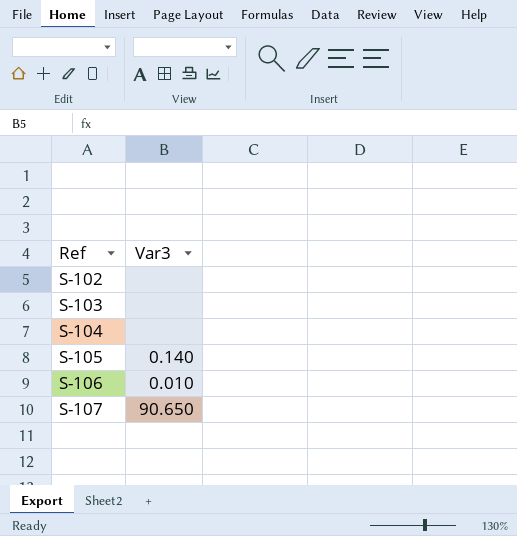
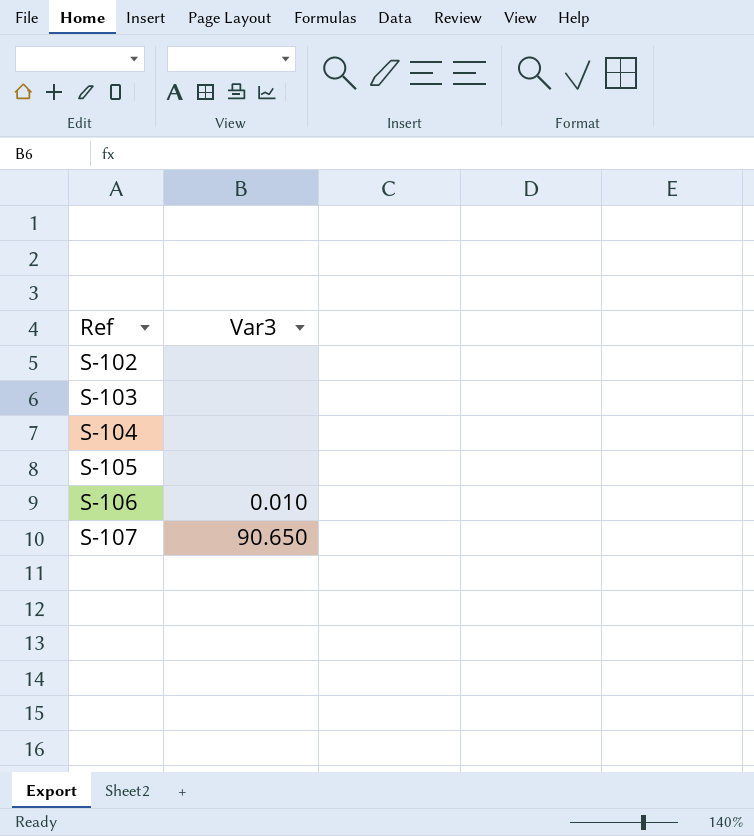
S-105 | Var3: 0.140 -> none

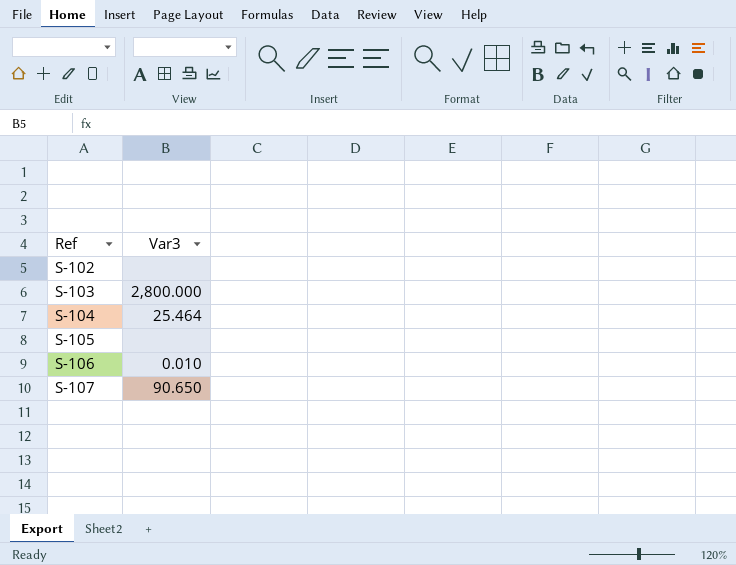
S-103 | Var3: none -> 2,800.000
S-104 | Var3: none -> 25.464

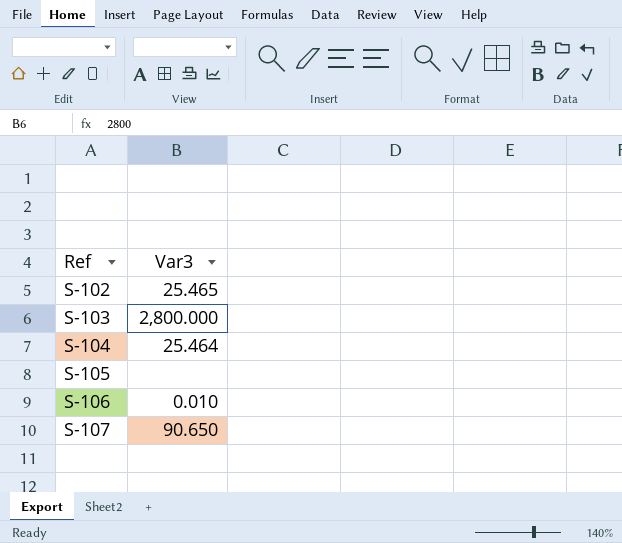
S-102 | Var3: none -> 25.465

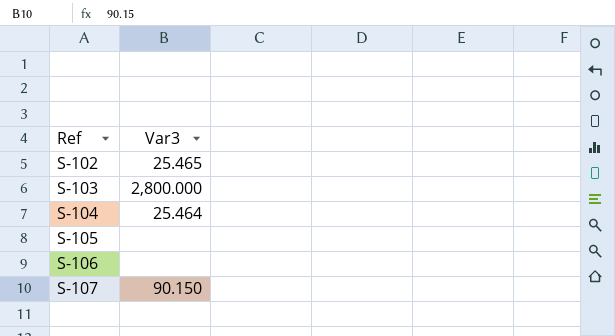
S-106 | Var3: 0.010 -> none
S-107 | Var3: 90.650 -> 90.150

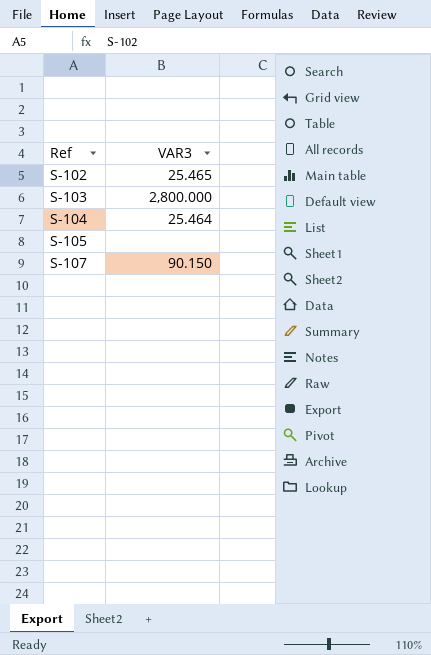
column name: Var3 -> VAR3
row S-106: none -> none

